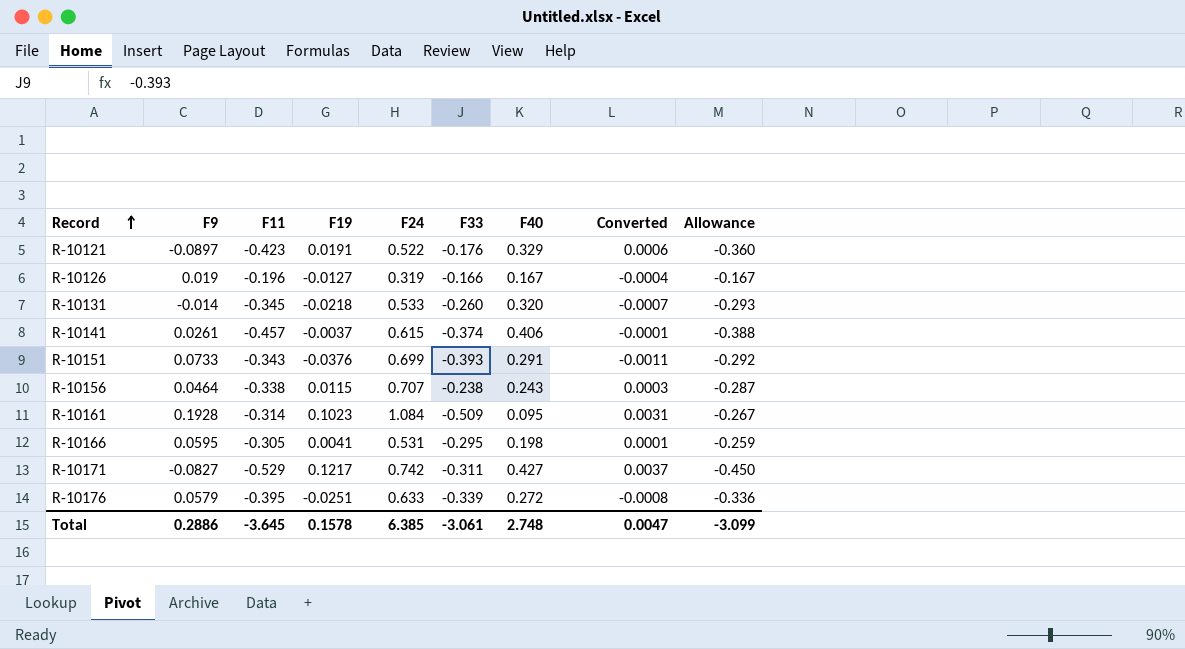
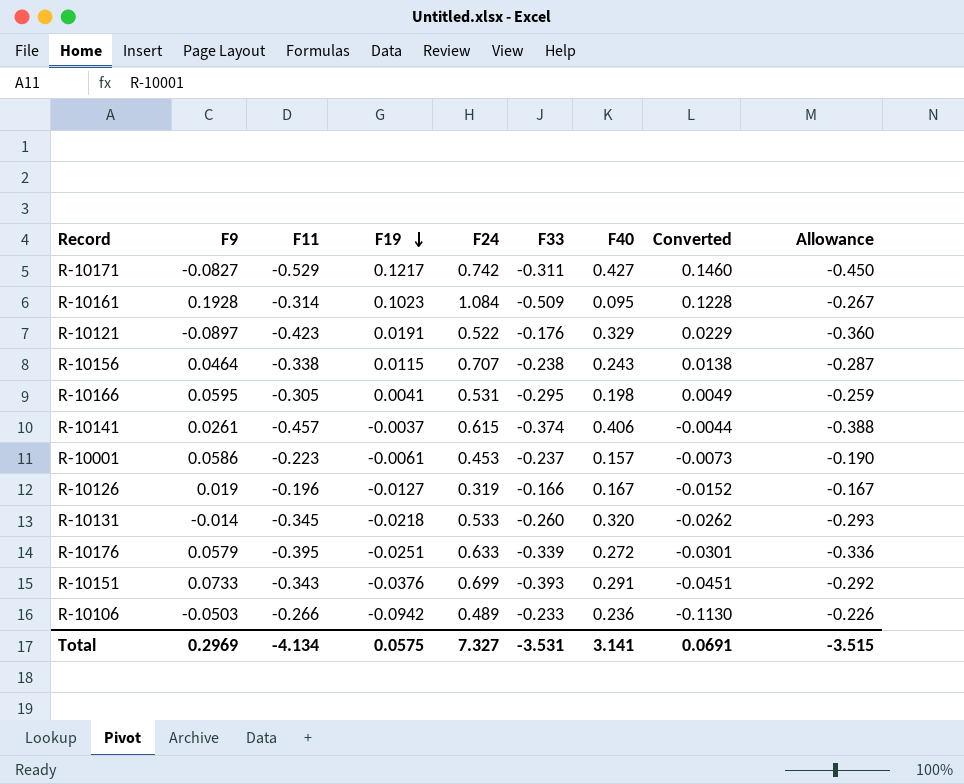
row order: Record ascending -> F19 descending
column Converted | formula: [F19] * 0.03 -> [F19] * 1.2
row R-10001: none -> 0.0586 | -0.223 | -0.0061 | 0.453 | -0.237 | 0.157 | -0.0073 | -0.190
row R-10106: none -> -0.0503 | -0.266 | -0.0942 | 0.489 | -0.233 | 0.236 | -0.1130 | -0.226
Total | F9: 0.2886 -> 0.2969
Total | F11: -3.645 -> -4.134
Total | F19: 0.1578 -> 0.0575
Total | F24: 6.385 -> 7.327
Total | F33: -3.061 -> -3.531
Total | F40: 2.748 -> 3.141
Total | Converted: 0.0047 -> 0.0691
Total | Allowance: -3.099 -> -3.515

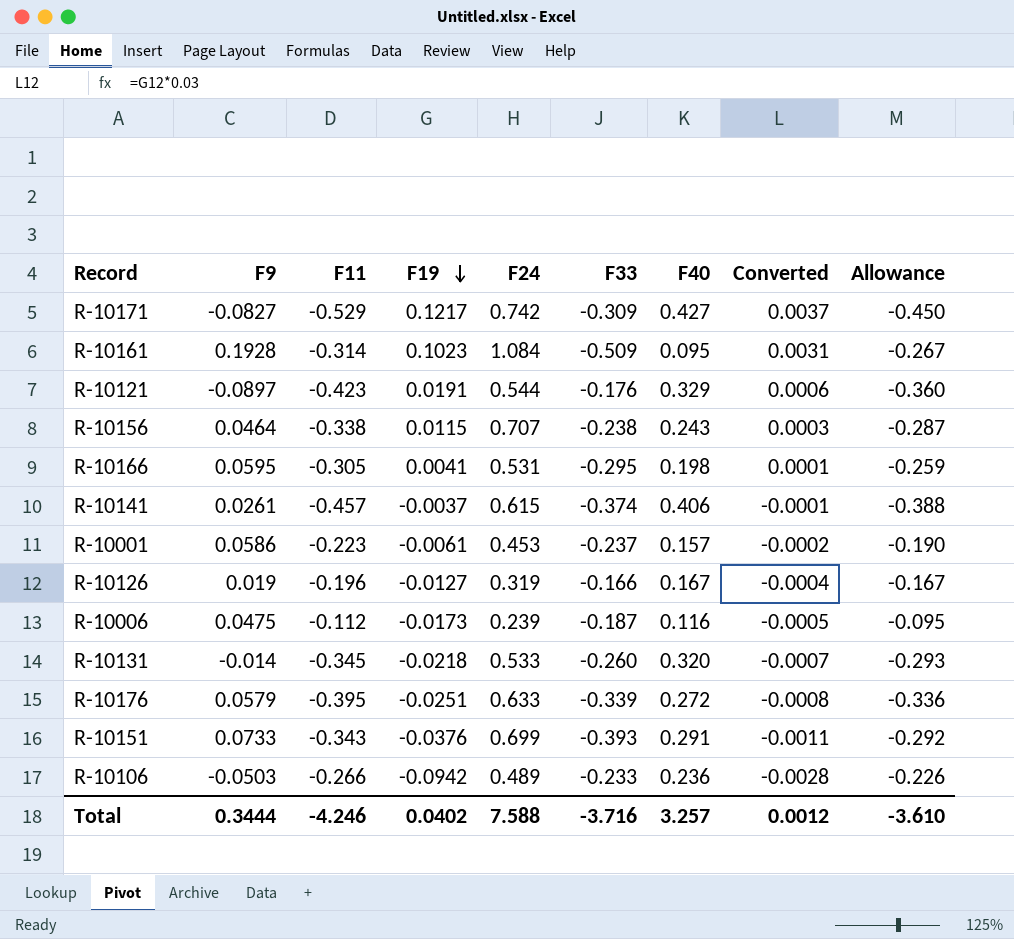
column Converted | formula: [F19] * 1.2 -> [F19] * 0.03
R-10171 | F33: -0.311 -> -0.309
R-10121 | F24: 0.522 -> 0.544
row R-10006: none -> 0.0475 | -0.112 | -0.0173 | 0.239 | -0.187 | 0.116 | -0.0005 | -0.095
Total | F9: 0.2969 -> 0.3444
Total | F11: -4.134 -> -4.246
Total | F19: 0.0575 -> 0.0402
Total | F24: 7.327 -> 7.588
Total | F33: -3.531 -> -3.716
Total | F40: 3.141 -> 3.257
Total | Converted: 0.0691 -> 0.0012
Total | Allowance: -3.515 -> -3.610

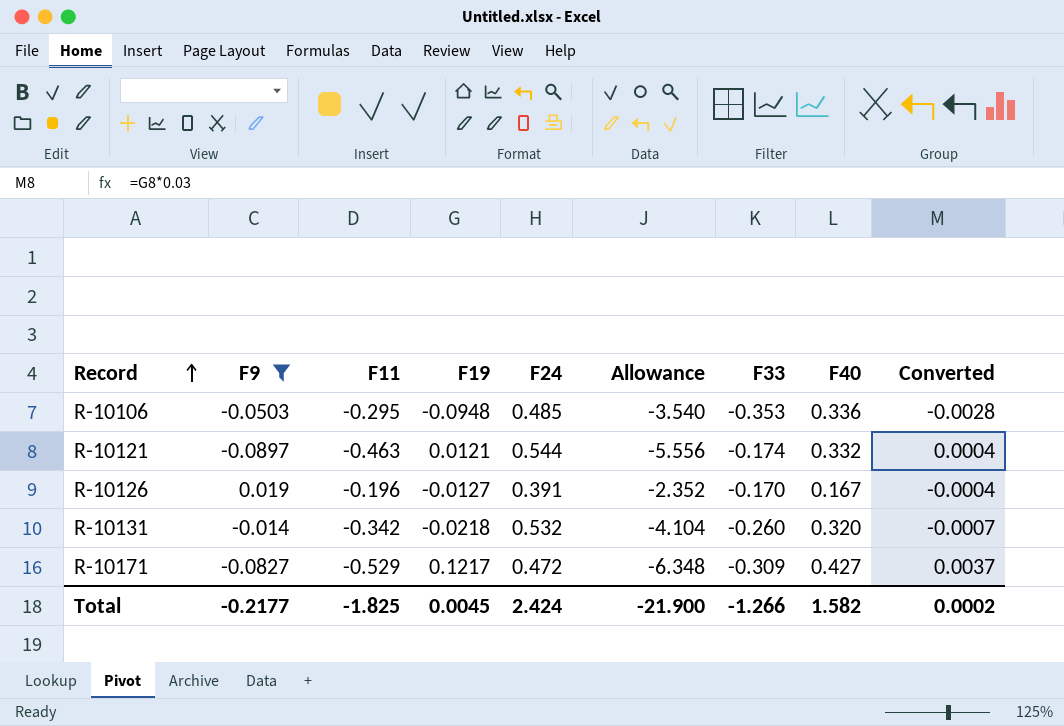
filter: none -> F9 <= 0.019
row order: F19 descending -> Record ascending
column Allowance | formula: [F11] * 0.85 -> [F11] * 12
column Allowance | position: 9 -> 6
R-10106 | F11: -0.266 -> -0.295
R-10106 | F19: -0.0942 -> -0.0948
R-10106 | F24: 0.489 -> 0.485
R-10106 | F33: -0.233 -> -0.353
R-10106 | F40: 0.236 -> 0.336
R-10121 | F11: -0.423 -> -0.463
R-10121 | F19: 0.0191 -> 0.0121
R-10121 | F33: -0.176 -> -0.174
R-10121 | F40: 0.329 -> 0.332
R-10121 | Converted: 0.0006 -> 0.0004
R-10126 | F24: 0.319 -> 0.391
R-10126 | F33: -0.166 -> -0.170
R-10131 | F11: -0.345 -> -0.342
R-10131 | F24: 0.533 -> 0.532
R-10171 | F24: 0.742 -> 0.472
Total | F9: 0.3444 -> -0.2177
Total | F11: -4.246 -> -1.825
Total | F19: 0.0402 -> 0.0045
Total | F24: 7.588 -> 2.424
Total | Allowance: -3.610 -> -21.900
Total | F33: -3.716 -> -1.266
Total | F40: 3.257 -> 1.582
Total | Converted: 0.0012 -> 0.0002

